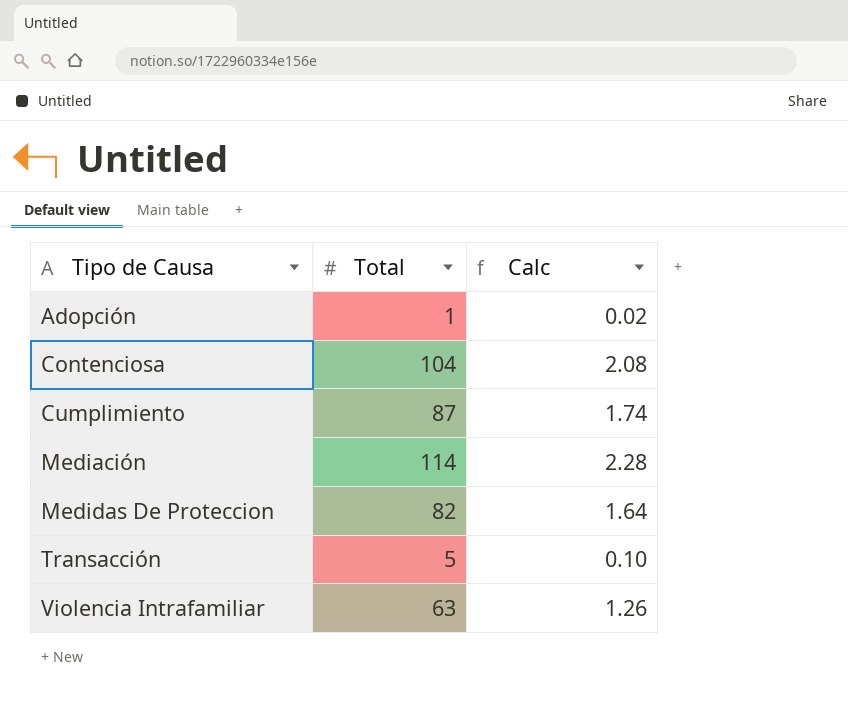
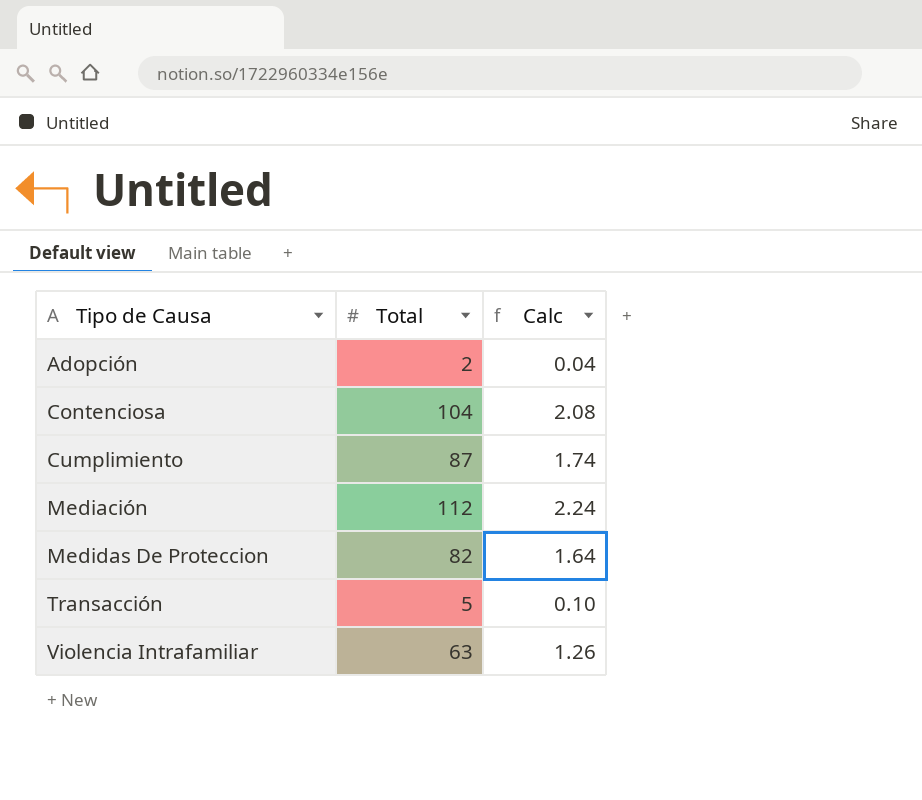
Adopción | Total: 1 -> 2
Adopción | Calc: 0.02 -> 0.04
Mediación | Total: 114 -> 112
Mediación | Calc: 2.28 -> 2.24

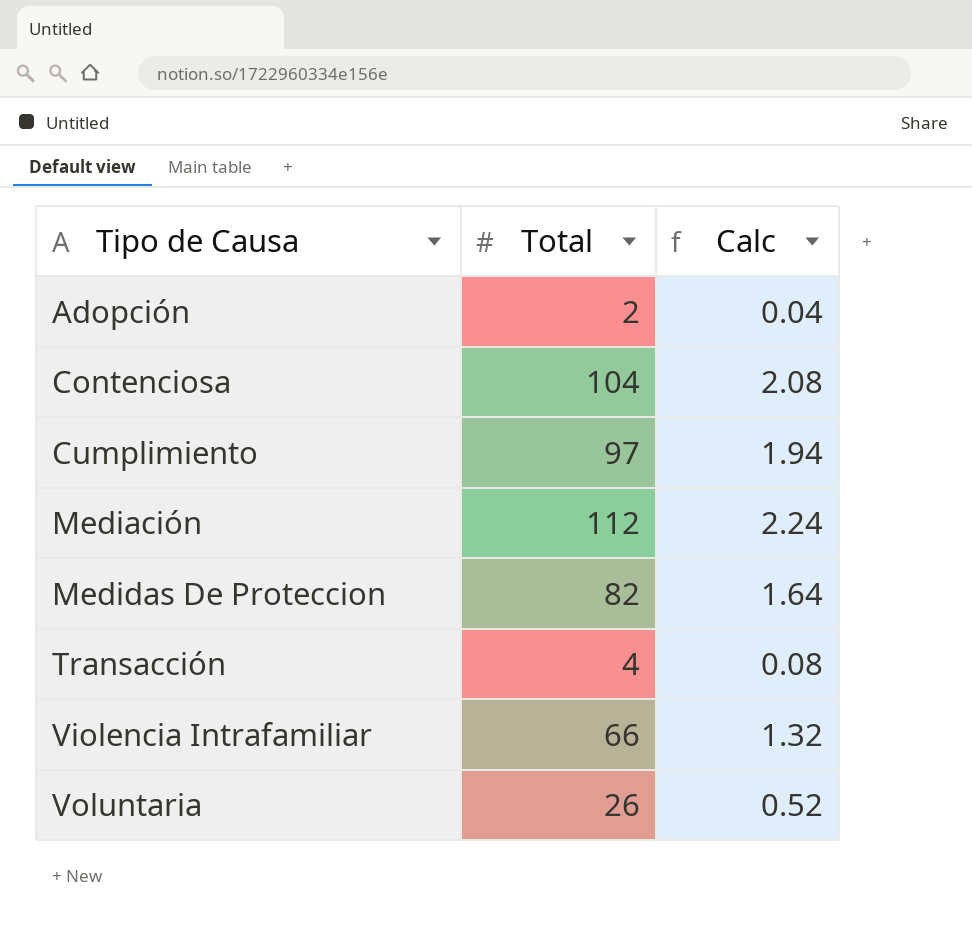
Cumplimiento | Total: 87 -> 97
Cumplimiento | Calc: 1.74 -> 1.94
Transacción | Total: 5 -> 4
Transacción | Calc: 0.10 -> 0.08
Violencia Intrafamiliar | Total: 63 -> 66
Violencia Intrafamiliar | Calc: 1.26 -> 1.32
row Voluntaria: none -> 26 | 0.52

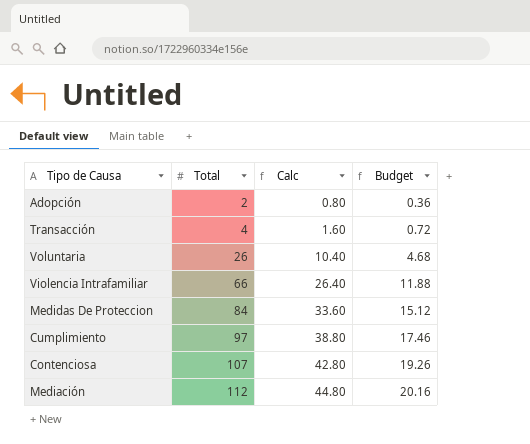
row order: Tipo de Causa ascending -> Total ascending
column Calc | formula: [Total] * 0.02 -> [Total] * 0.4
column Budget | formula: none -> [Total] * 0.18
Medidas De Proteccion | Total: 82 -> 84
Contenciosa | Total: 104 -> 107

